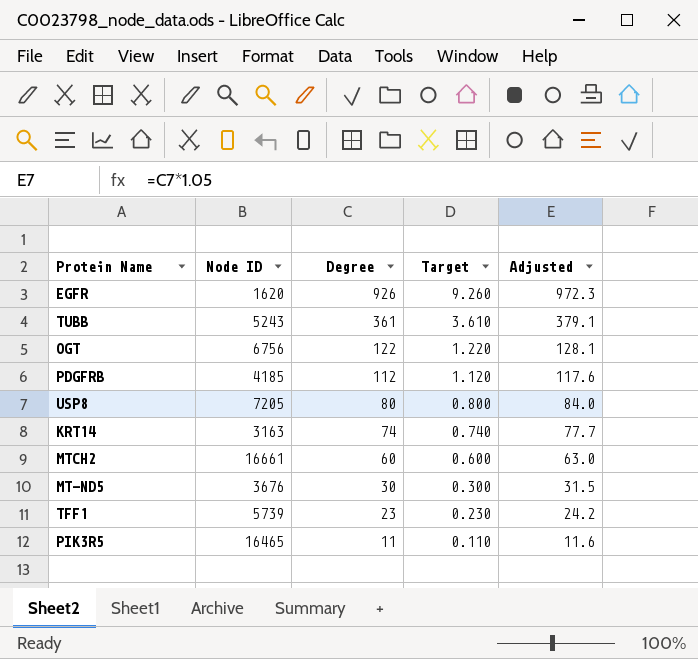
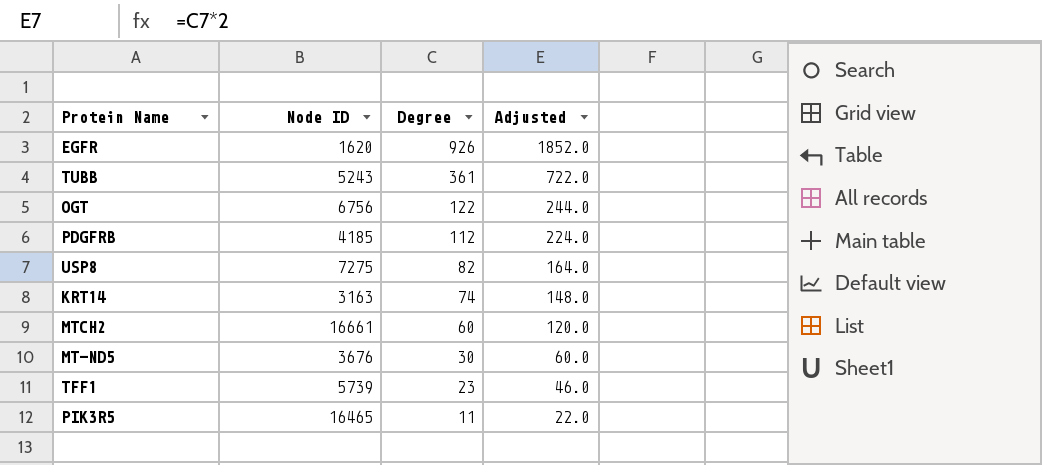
column Target | formula: [Degree] * 0.01 -> none
column Adjusted | formula: [Degree] * 1.05 -> [Degree] * 2
USP8 | Node ID: 7205 -> 7275
USP8 | Degree: 80 -> 82

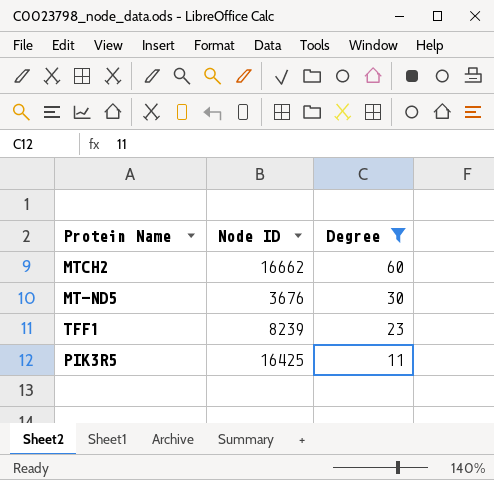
filter: none -> Degree <= 60
column Adjusted | formula: [Degree] * 2 -> none
MTCH2 | Node ID: 16661 -> 16662
TFF1 | Node ID: 5739 -> 8239
PIK3R5 | Node ID: 16465 -> 16425

